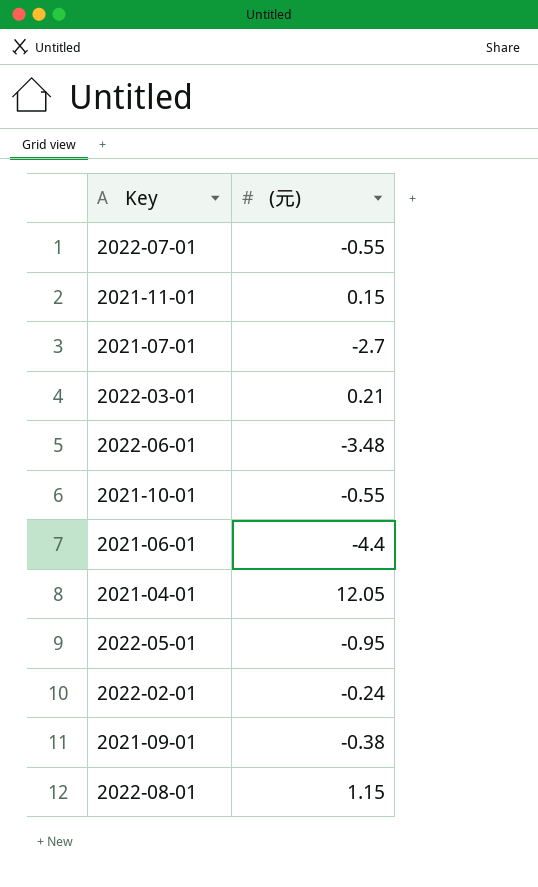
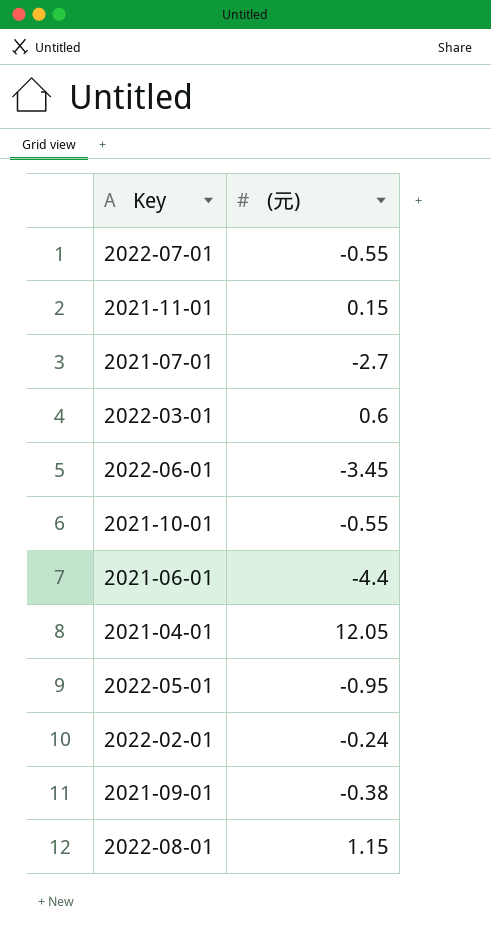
2022-03-01 | (元): 0.21 -> 0.6
2022-06-01 | (元): -3.48 -> -3.45

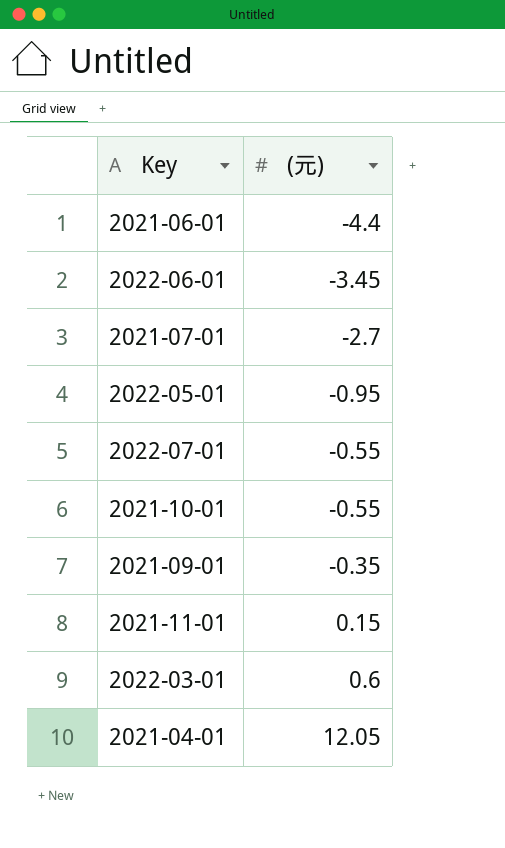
row order: none -> (元) ascending
row 2022-02-01: -0.24 -> none
row 2022-08-01: 1.15 -> none
2021-09-01 | (元): -0.38 -> -0.35

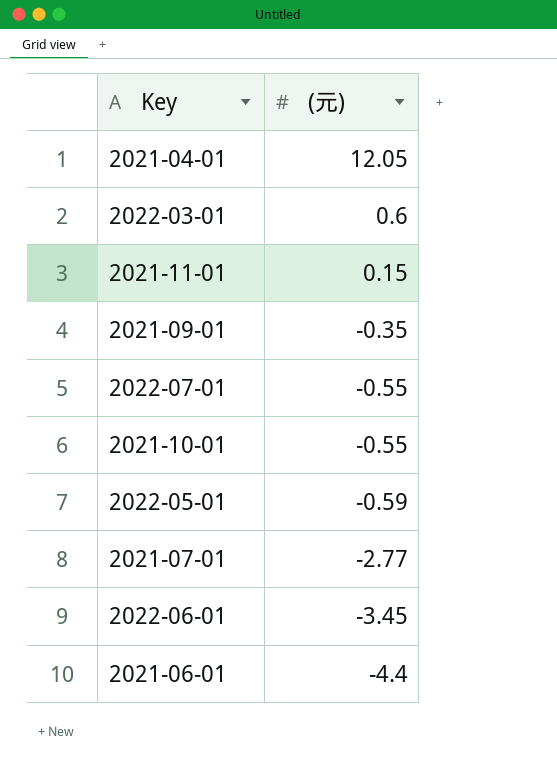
row order: (元) ascending -> (元) descending
2022-05-01 | (元): -0.95 -> -0.59
2021-07-01 | (元): -2.7 -> -2.77

